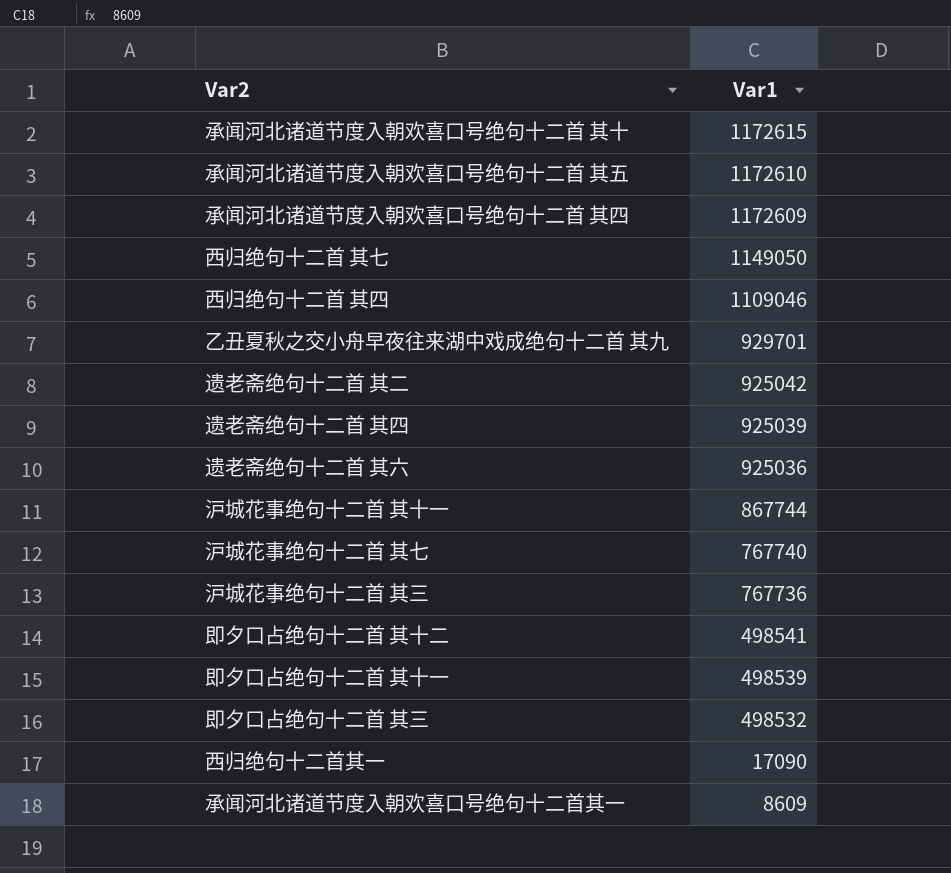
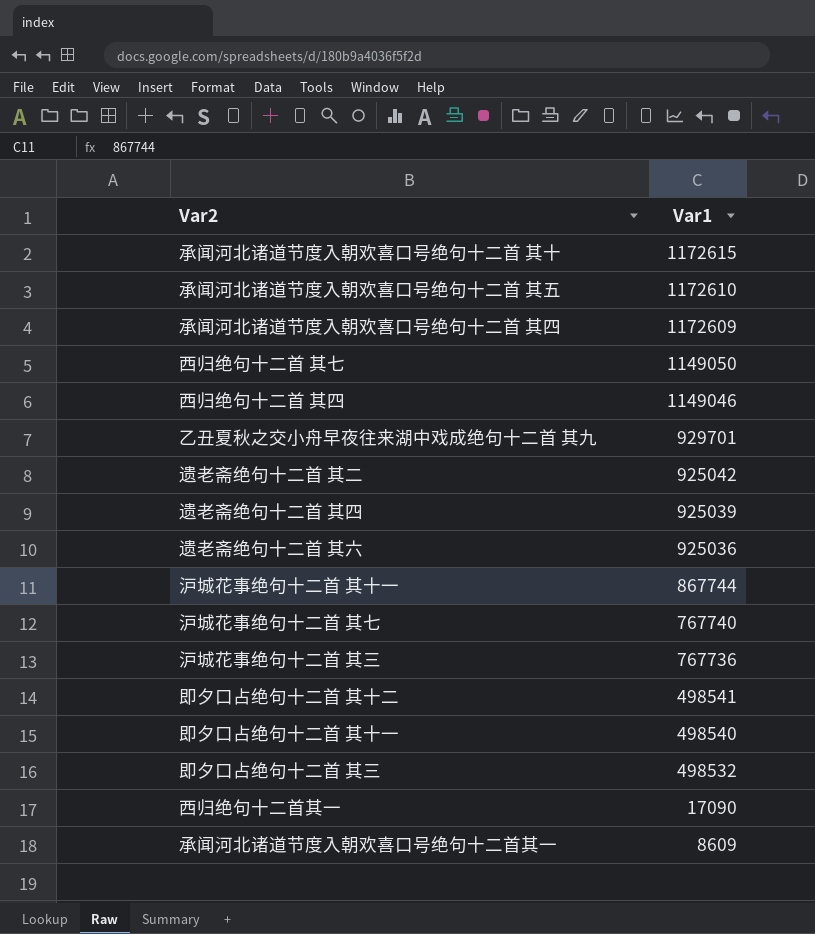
西归绝句十二首 其四 | Var1: 1109046 -> 1149046
即夕口占绝句十二首 其十一 | Var1: 498539 -> 498540

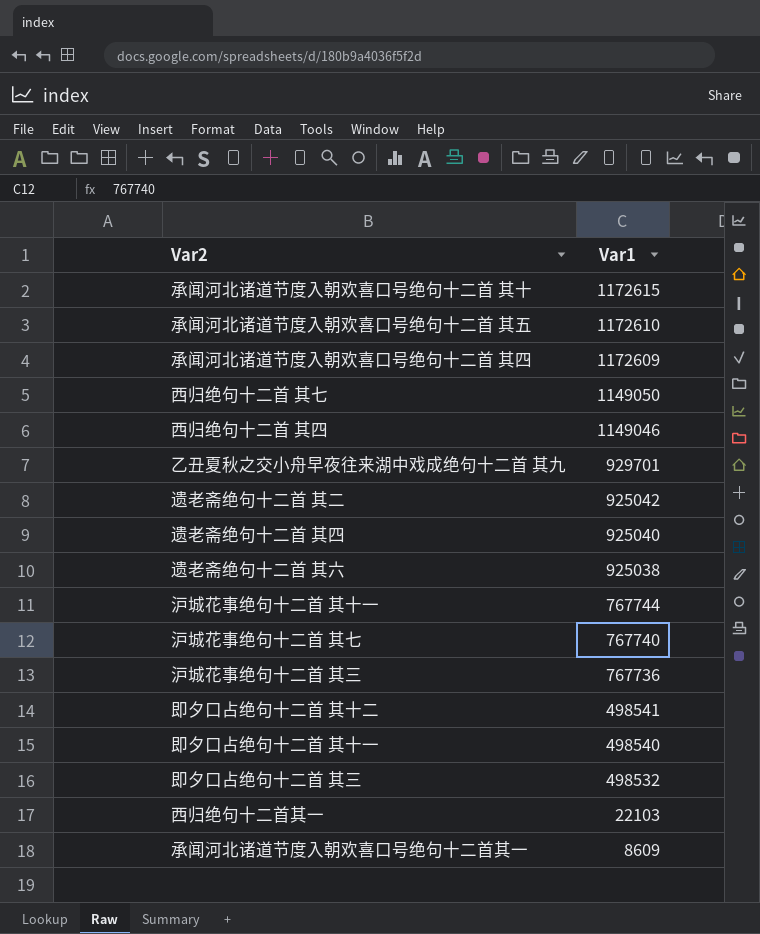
遗老斋绝句十二首 其四 | Var1: 925039 -> 925040
遗老斋绝句十二首 其六 | Var1: 925036 -> 925038
沪城花事绝句十二首 其十一 | Var1: 867744 -> 767744
西归绝句十二首其一 | Var1: 17090 -> 22103

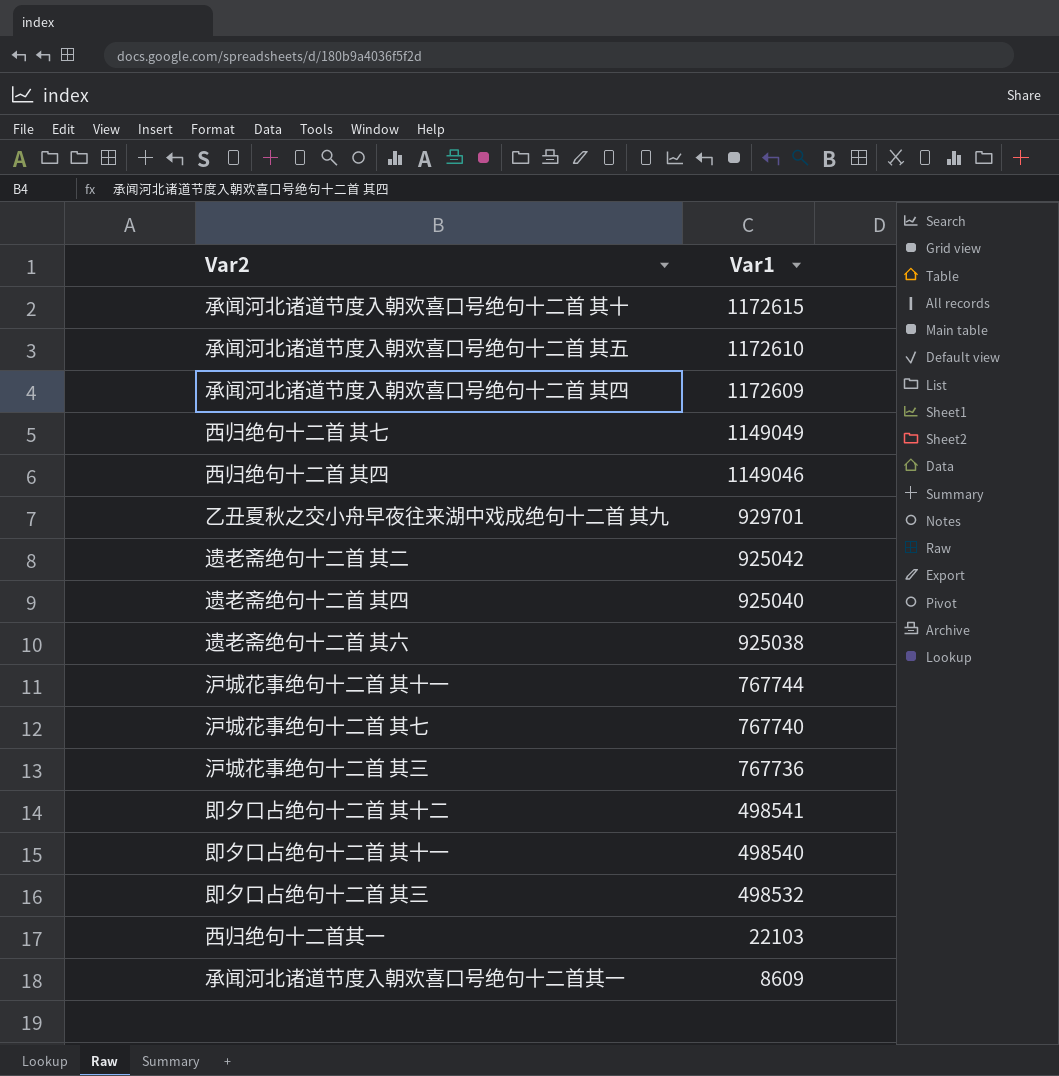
西归绝句十二首 其七 | Var1: 1149050 -> 1149049

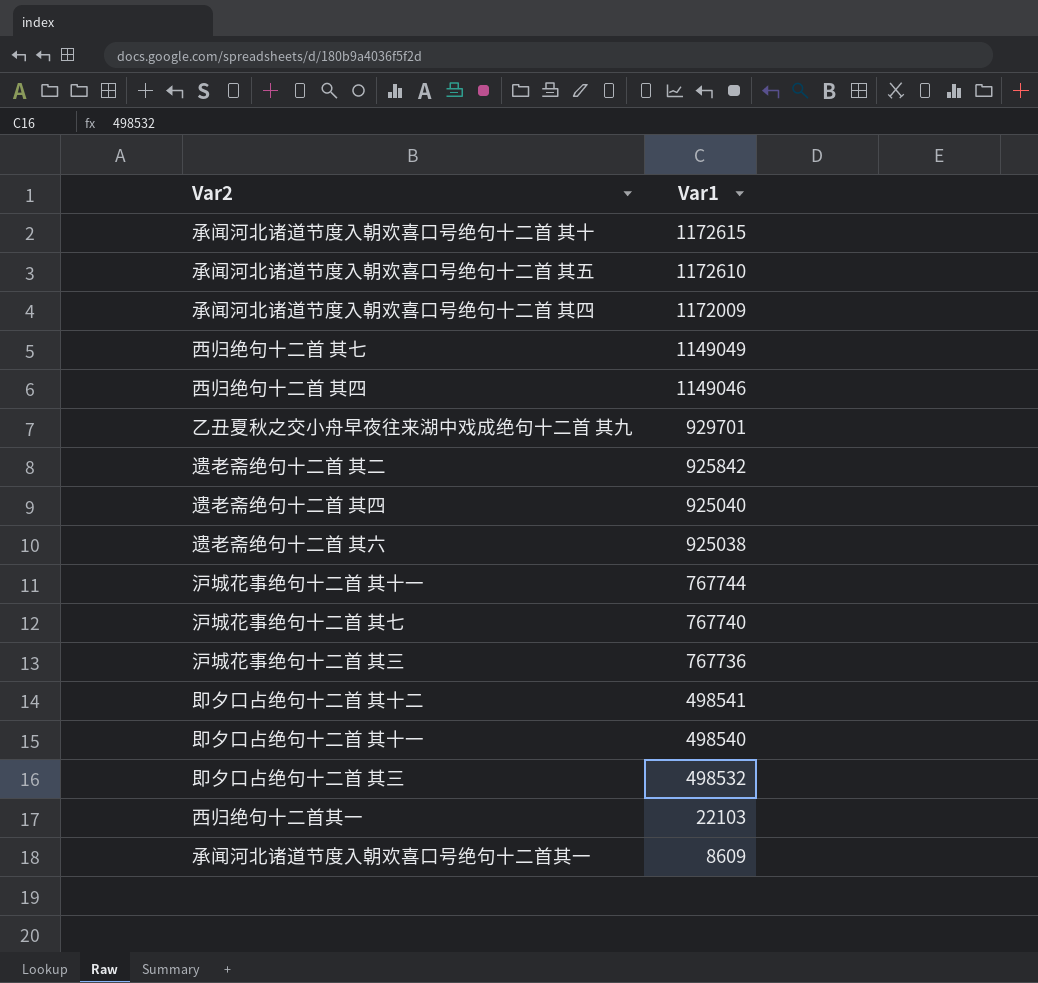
承闻河北诸道节度入朝欢喜口号绝句十二首 其四 | Var1: 1172609 -> 1172009
遗老斋绝句十二首 其二 | Var1: 925042 -> 925842

